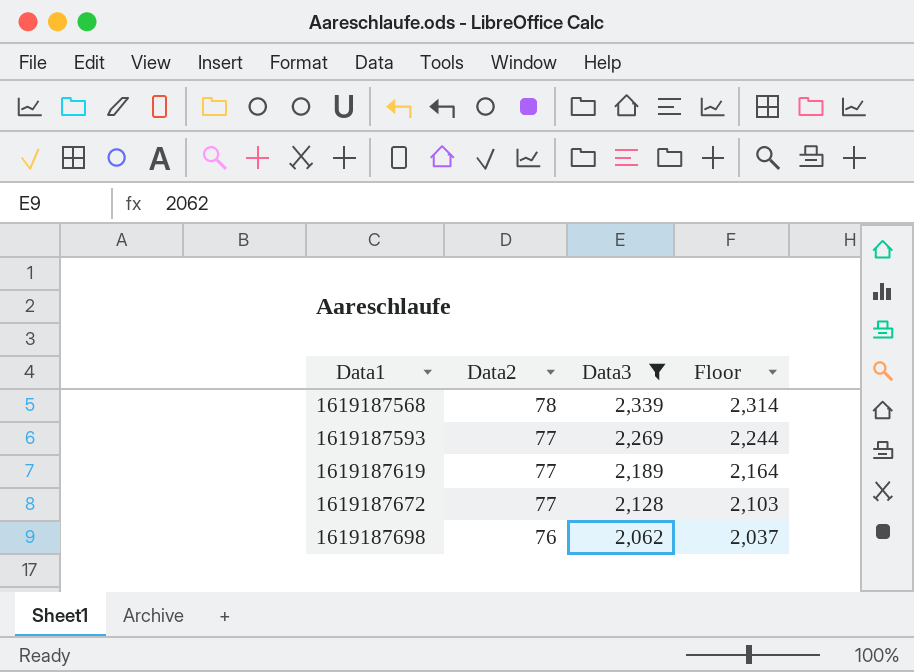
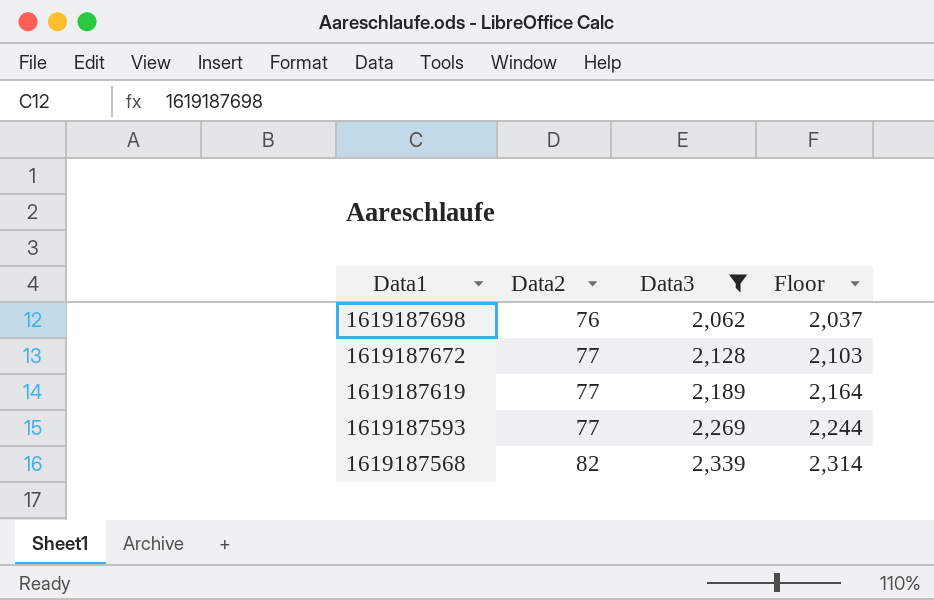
row order: Data1 ascending -> Data1 descending
1619187568 | Data2: 78 -> 82

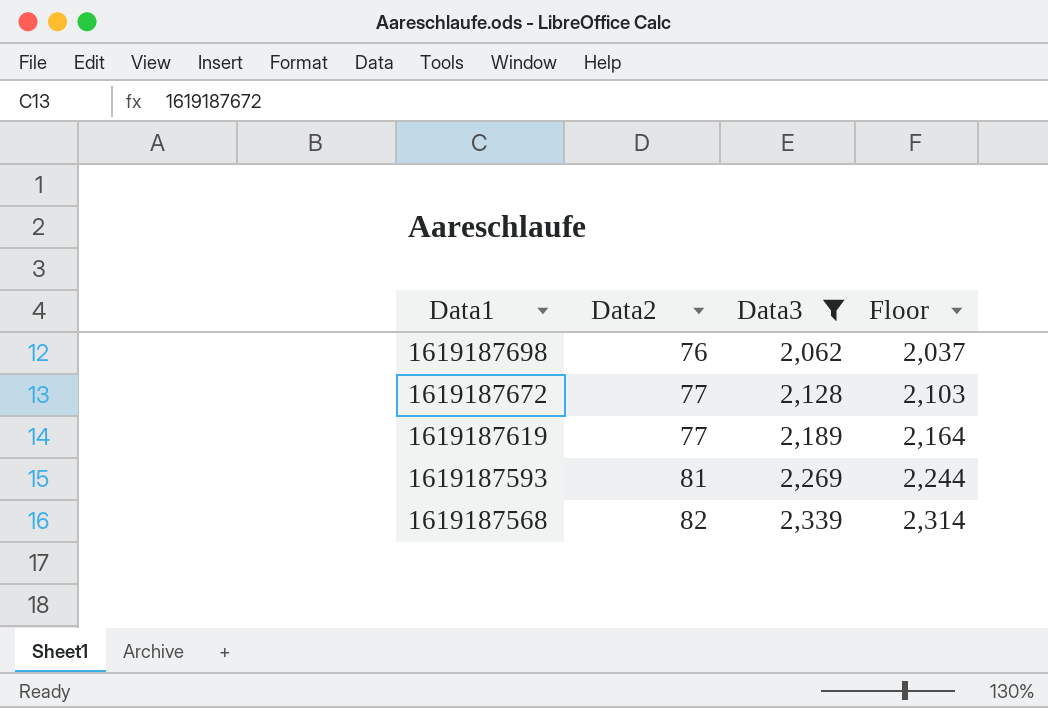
1619187593 | Data2: 77 -> 81

